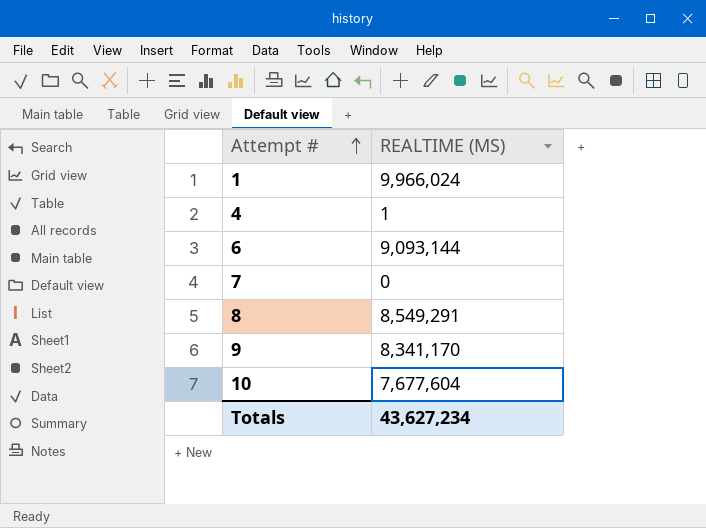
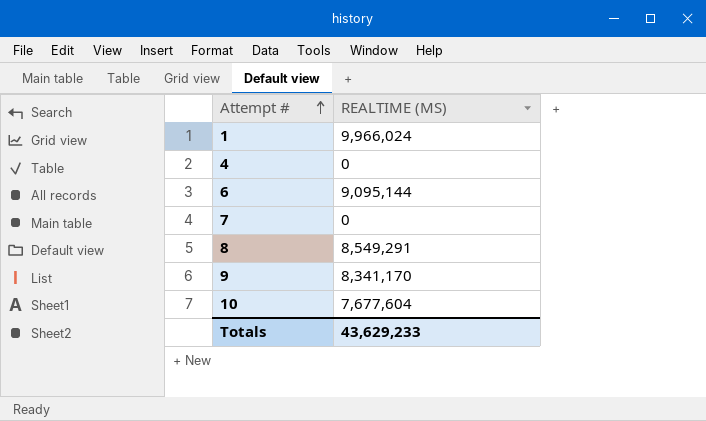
4 | REALTIME (MS): 1 -> 0
6 | REALTIME (MS): 9,093,144 -> 9,095,144
Totals | REALTIME (MS): 43,627,234 -> 43,629,233

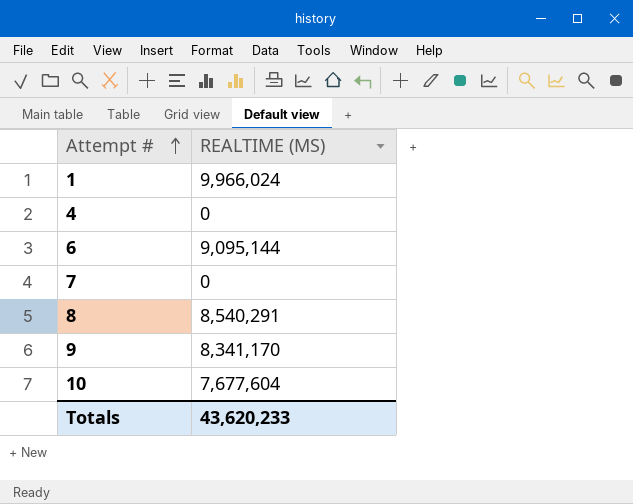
8 | REALTIME (MS): 8,549,291 -> 8,540,291
Totals | REALTIME (MS): 43,629,233 -> 43,620,233

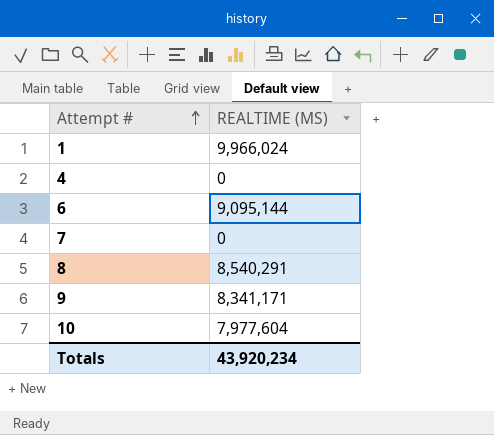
9 | REALTIME (MS): 8,341,170 -> 8,341,171
10 | REALTIME (MS): 7,677,604 -> 7,977,604
Totals | REALTIME (MS): 43,620,233 -> 43,920,234

